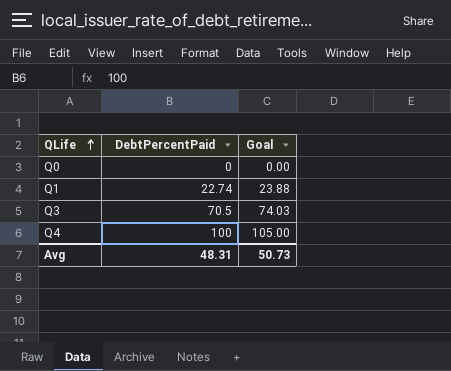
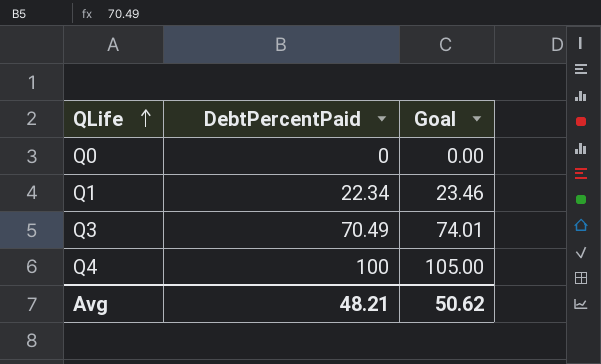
Q1 | DebtPercentPaid: 22.74 -> 22.34
Q1 | Goal: 23.88 -> 23.46
Q3 | DebtPercentPaid: 70.5 -> 70.49
Q3 | Goal: 74.03 -> 74.01
Avg | DebtPercentPaid: 48.31 -> 48.21
Avg | Goal: 50.73 -> 50.62

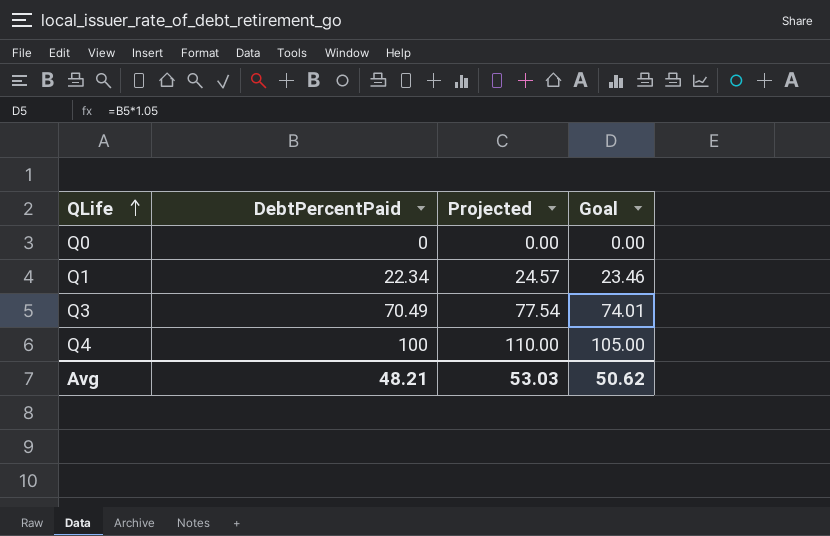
column Projected | formula: none -> [DebtPercentPaid] * 1.1

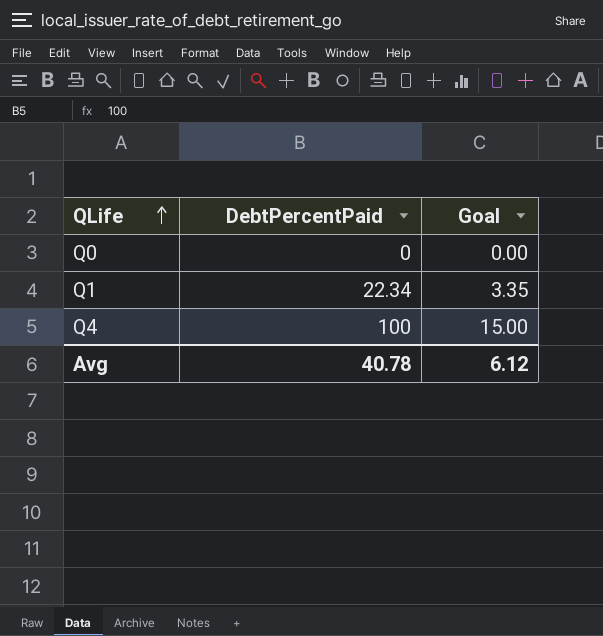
column Projected | formula: [DebtPercentPaid] * 1.1 -> none
column Goal | formula: [DebtPercentPaid] * 1.05 -> [DebtPercentPaid] * 0.15
row Q3: 70.49 | 77.54 | 74.01 -> none
Avg | DebtPercentPaid: 48.21 -> 40.78
Avg | Goal: 50.62 -> 6.12

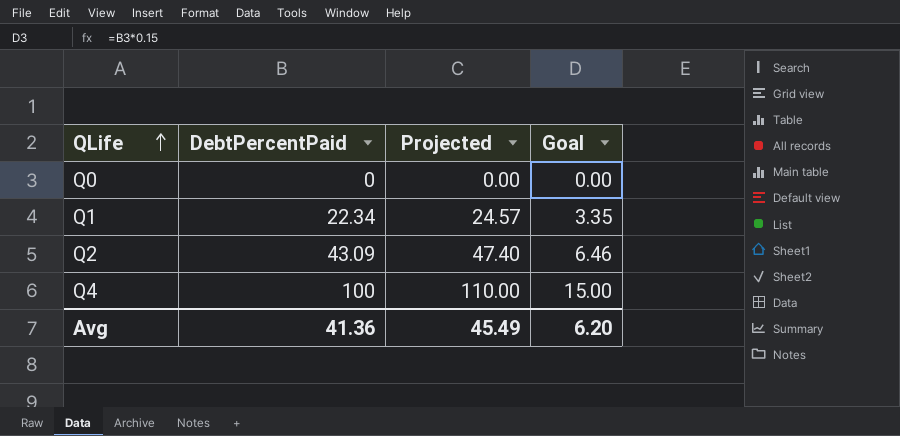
column Projected | formula: none -> [DebtPercentPaid] * 1.1
row Q2: none -> 43.09 | 47.40 | 6.46
Avg | DebtPercentPaid: 40.78 -> 41.36
Avg | Goal: 6.12 -> 6.20

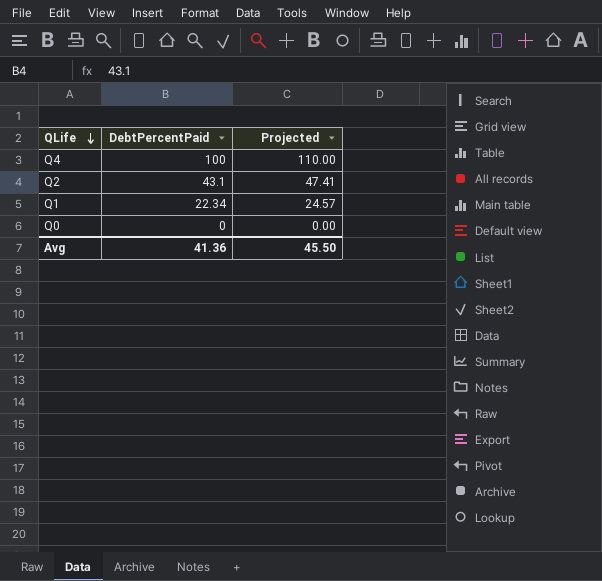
row order: QLife ascending -> QLife descending
column Goal | formula: [DebtPercentPaid] * 0.15 -> none
Q2 | DebtPercentPaid: 43.09 -> 43.1
Q2 | Projected: 47.40 -> 47.41
Avg | Projected: 45.49 -> 45.50

